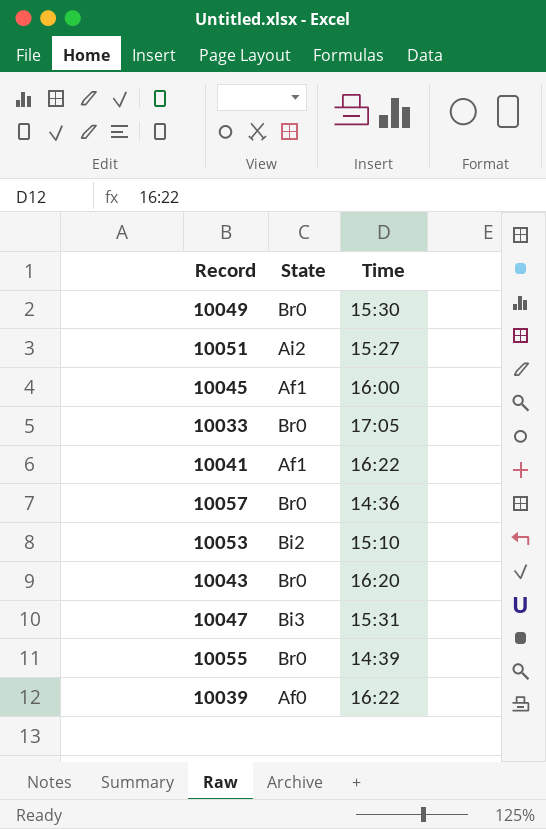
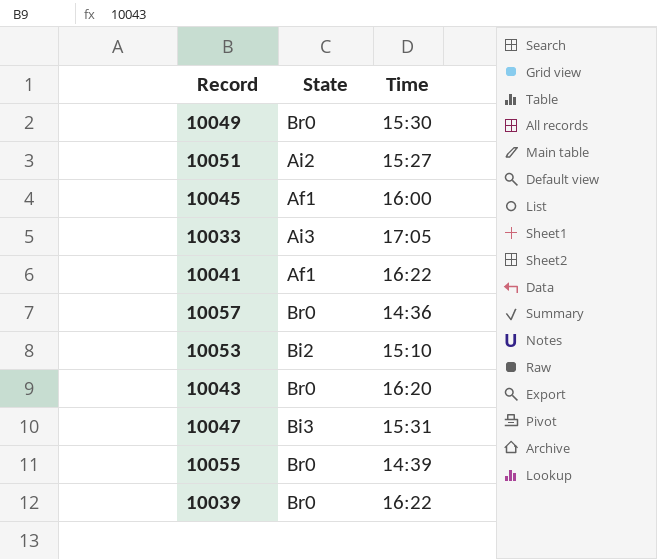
10033 | State: Br0 -> Ai3
10039 | State: Af0 -> Br0

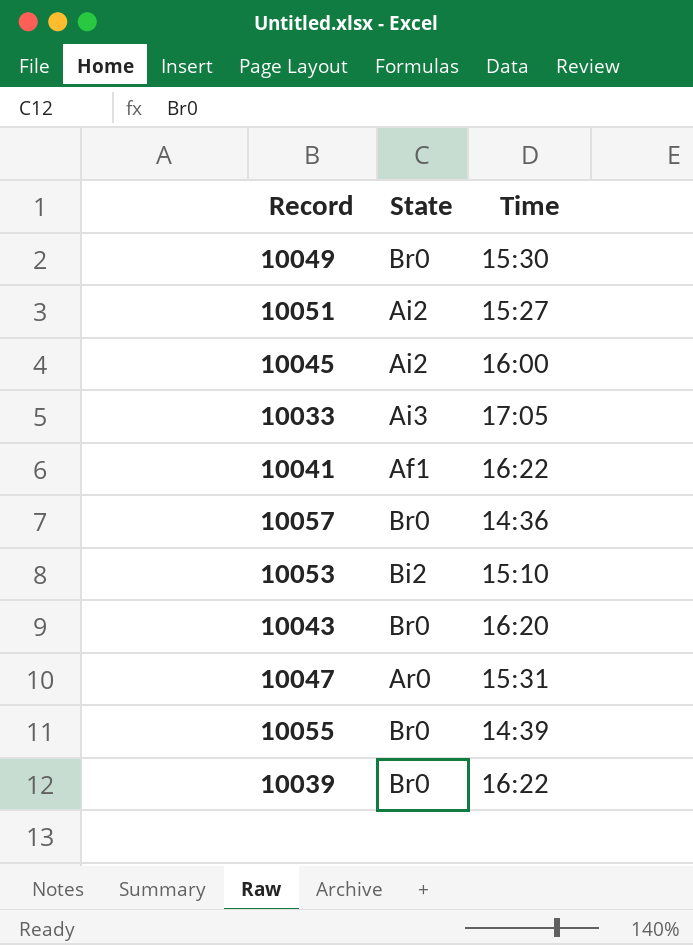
10045 | State: Af1 -> Ai2
10047 | State: Bi3 -> Ar0

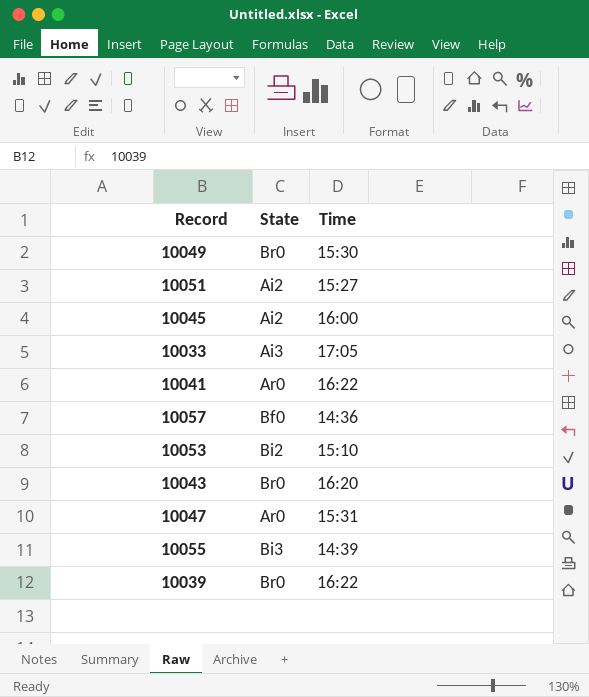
10041 | State: Af1 -> Ar0
10057 | State: Br0 -> Bf0
10055 | State: Br0 -> Bi3

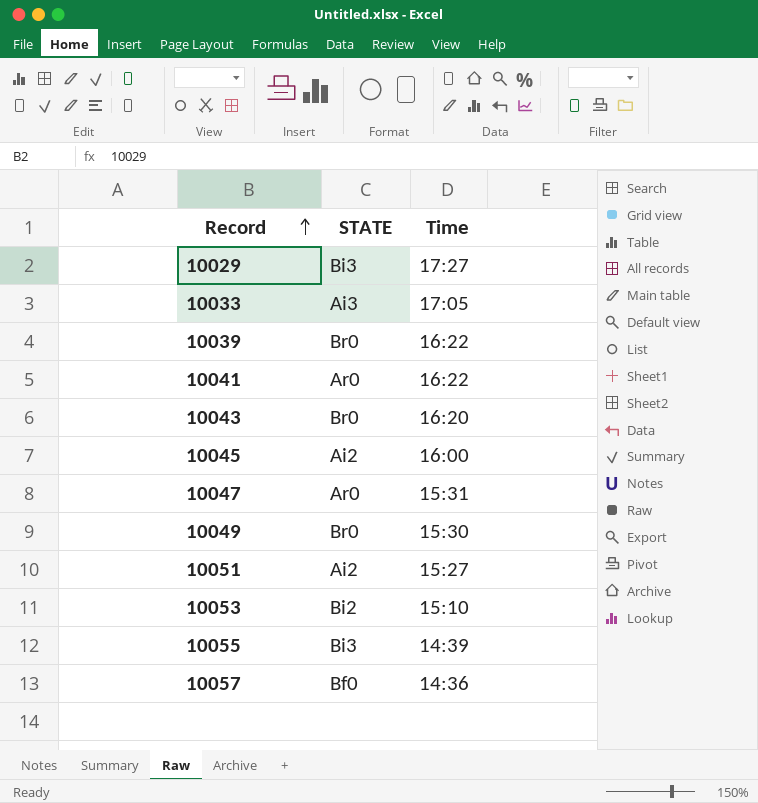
row order: none -> Record ascending
column name: State -> STATE
row 10029: none -> Bi3 | 17:27

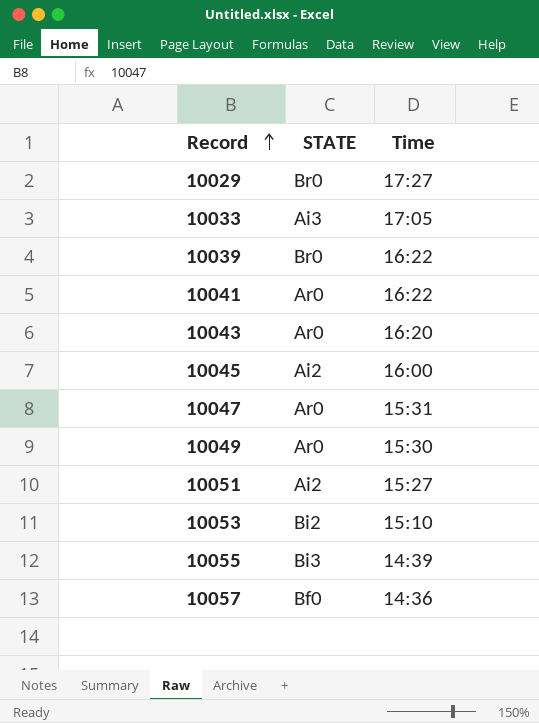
10029 | STATE: Bi3 -> Br0
10043 | STATE: Br0 -> Ar0
10049 | STATE: Br0 -> Ar0

